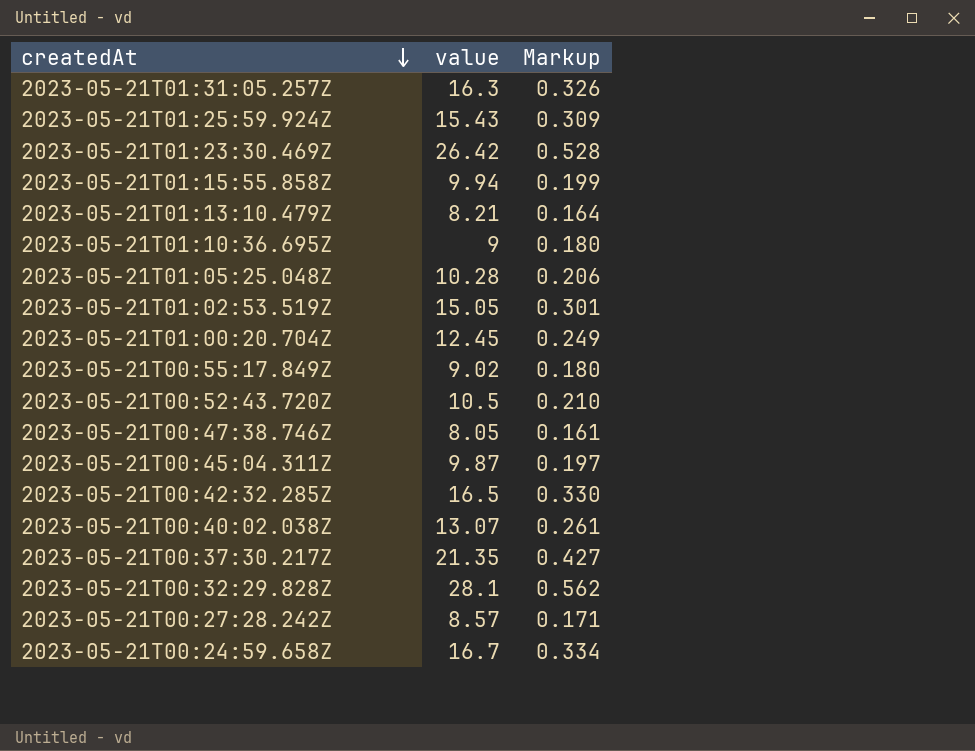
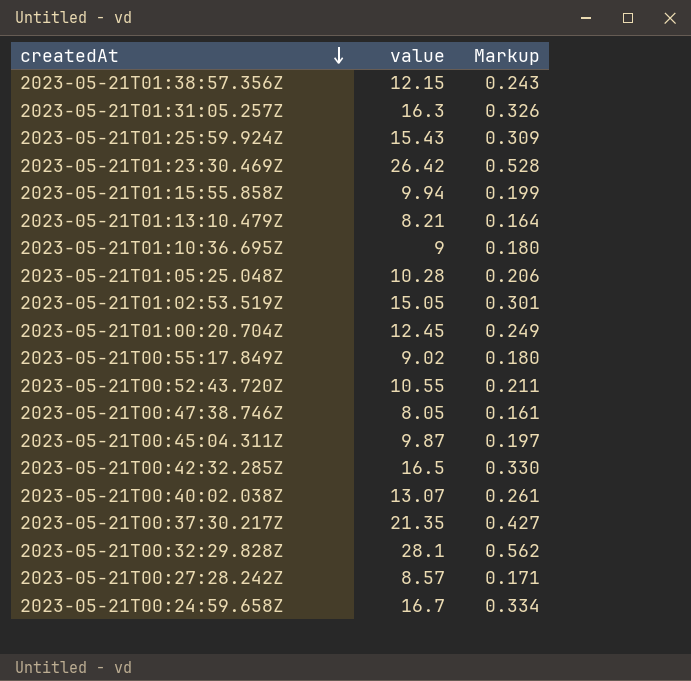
row 2023-05-21T01:38:57.356Z: none -> 12.15 | 0.243
2023-05-21T00:52:43.720Z | value: 10.5 -> 10.55
2023-05-21T00:52:43.720Z | Markup: 0.210 -> 0.211

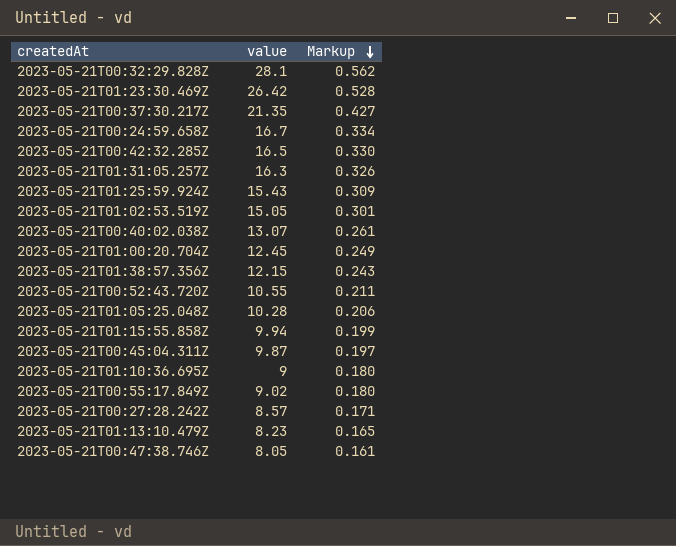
row order: createdAt descending -> Markup descending
2023-05-21T01:13:10.479Z | value: 8.21 -> 8.23
2023-05-21T01:13:10.479Z | Markup: 0.164 -> 0.165

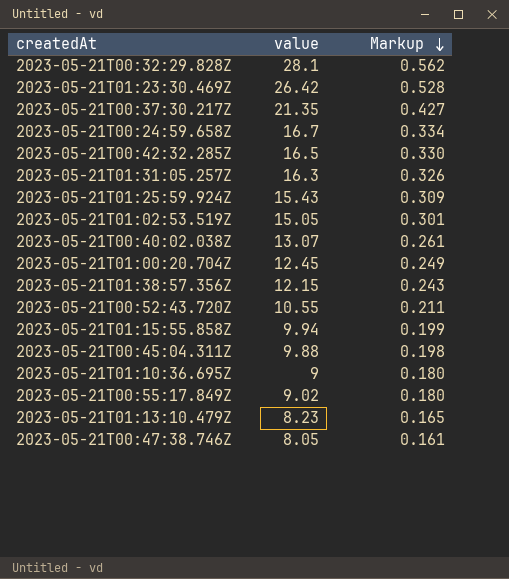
row 2023-05-21T01:05:25.048Z: 10.28 | 0.206 -> none
row 2023-05-21T00:27:28.242Z: 8.57 | 0.171 -> none
2023-05-21T00:45:04.311Z | value: 9.87 -> 9.88
2023-05-21T00:45:04.311Z | Markup: 0.197 -> 0.198

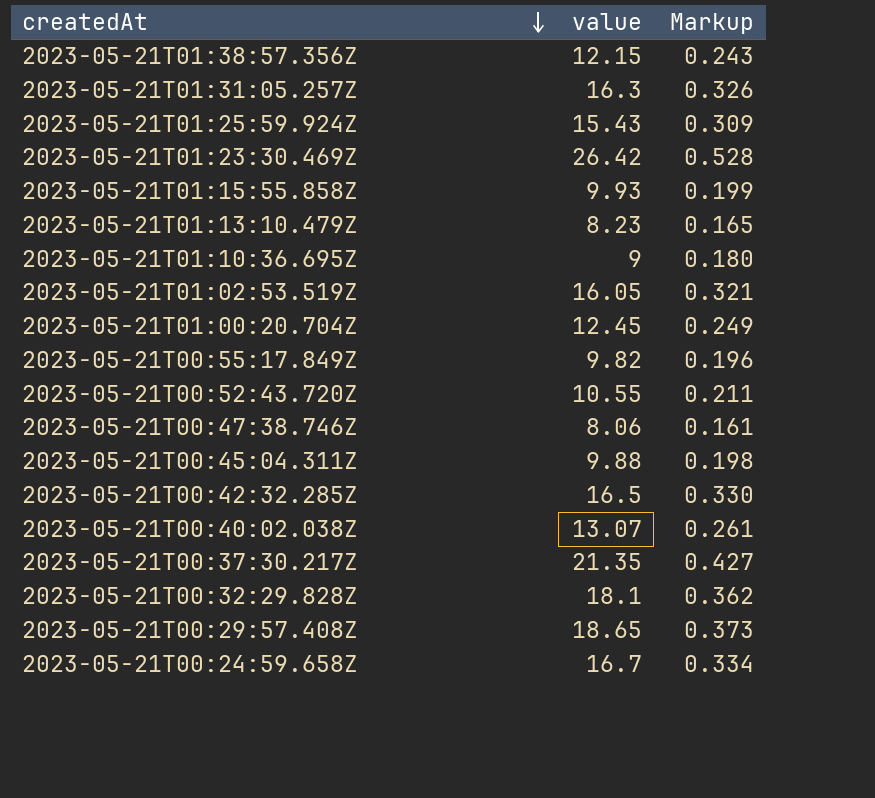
row order: Markup descending -> createdAt descending
2023-05-21T01:15:55.858Z | value: 9.94 -> 9.93
2023-05-21T01:02:53.519Z | value: 15.05 -> 16.05
2023-05-21T01:02:53.519Z | Markup: 0.301 -> 0.321
2023-05-21T00:55:17.849Z | value: 9.02 -> 9.82
2023-05-21T00:55:17.849Z | Markup: 0.180 -> 0.196
2023-05-21T00:47:38.746Z | value: 8.05 -> 8.06
2023-05-21T00:32:29.828Z | value: 28.1 -> 18.1
2023-05-21T00:32:29.828Z | Markup: 0.562 -> 0.362
row 2023-05-21T00:29:57.408Z: none -> 18.65 | 0.373

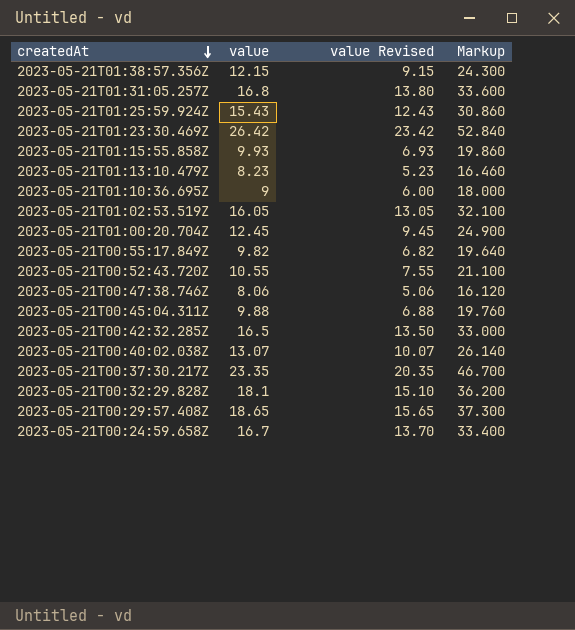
column value Revised | formula: none -> [value] - 3
column Markup | formula: [value] * 0.02 -> [value] * 2
2023-05-21T01:31:05.257Z | value: 16.3 -> 16.8
2023-05-21T00:37:30.217Z | value: 21.35 -> 23.35

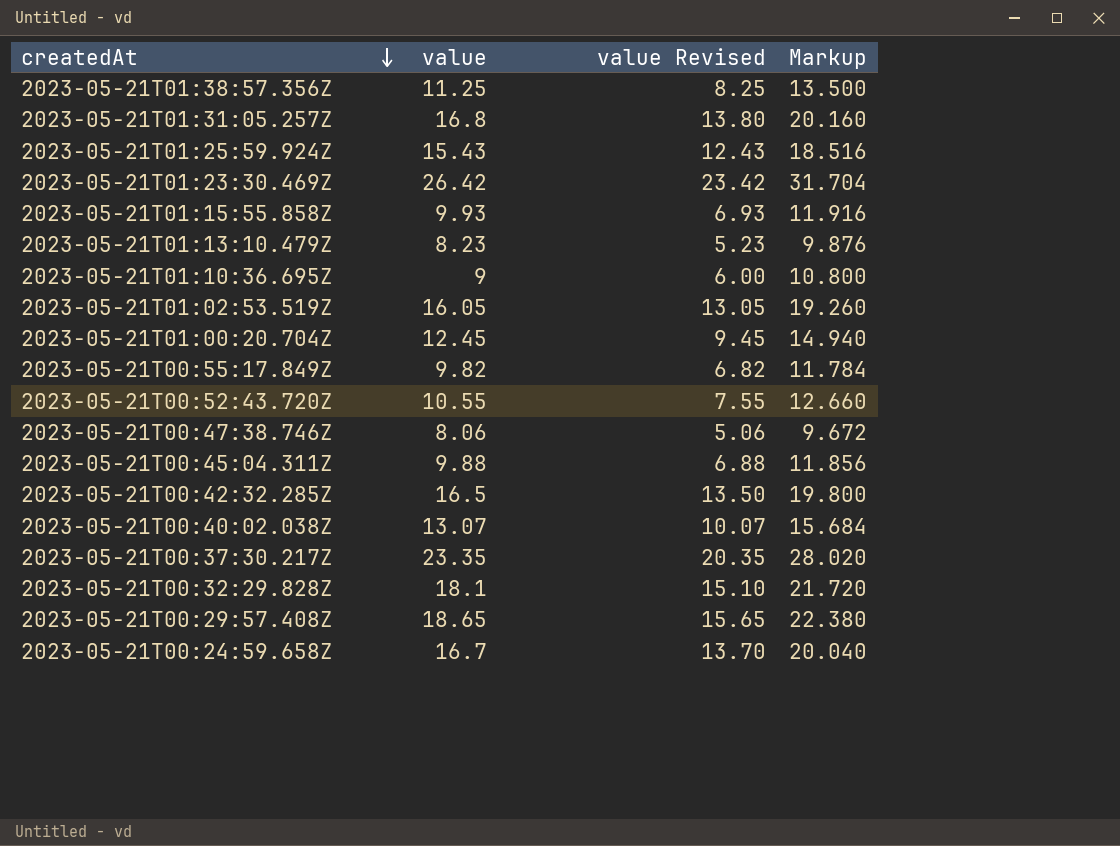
column Markup | formula: [value] * 2 -> [value] * 1.2
2023-05-21T01:38:57.356Z | value: 12.15 -> 11.25
2023-05-21T01:38:57.356Z | value Revised: 9.15 -> 8.25

